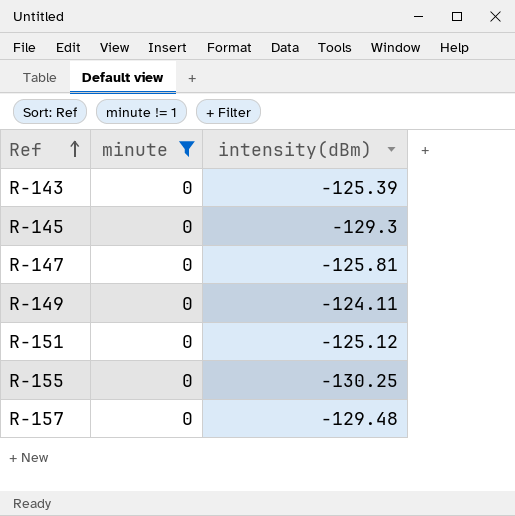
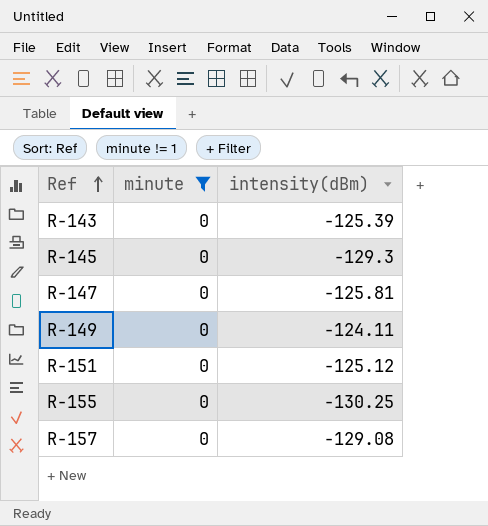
R-157 | intensity(dBm): -129.48 -> -129.08

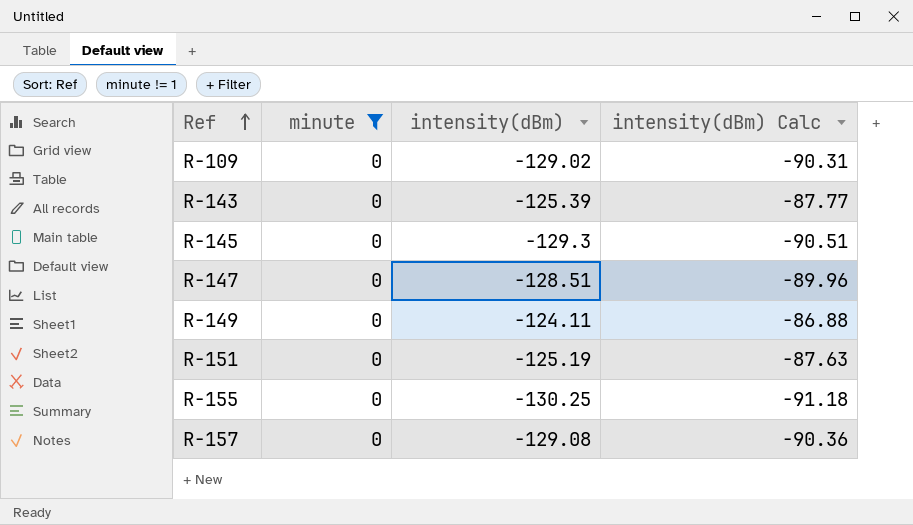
column intensity(dBm) Calc | formula: none -> [intensity(dBm)] * 0.7
row R-109: none -> 0 | -129.02 | -90.31
R-147 | intensity(dBm): -125.81 -> -128.51
R-151 | intensity(dBm): -125.12 -> -125.19

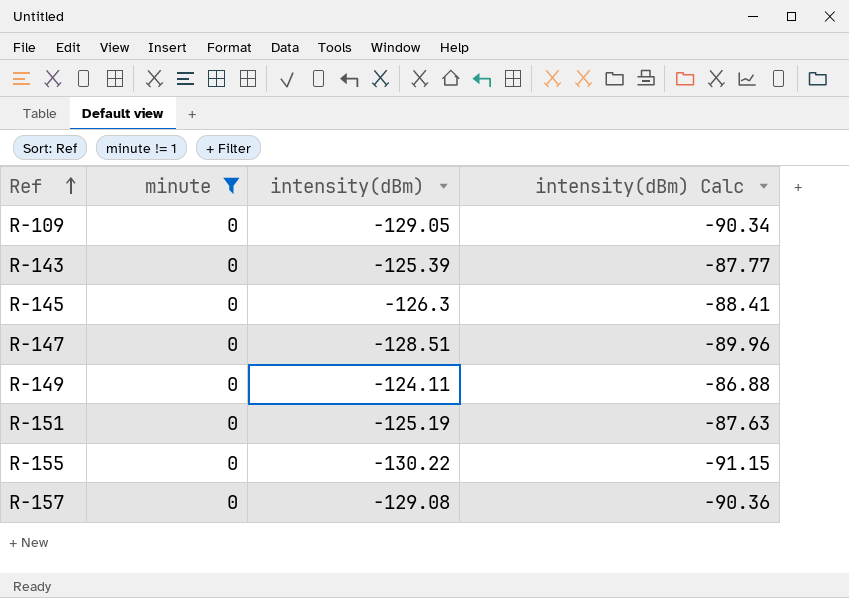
R-109 | intensity(dBm): -129.02 -> -129.05
R-109 | intensity(dBm) Calc: -90.31 -> -90.34
R-145 | intensity(dBm): -129.3 -> -126.3
R-145 | intensity(dBm) Calc: -90.51 -> -88.41
R-155 | intensity(dBm): -130.25 -> -130.22
R-155 | intensity(dBm) Calc: -91.18 -> -91.15

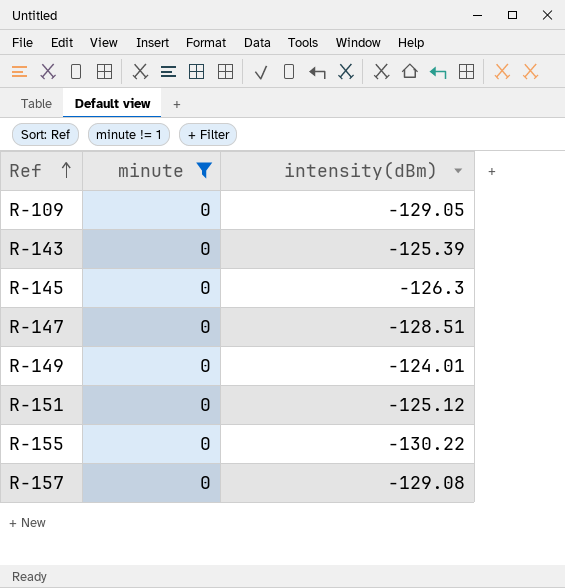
column intensity(dBm) Calc | formula: [intensity(dBm)] * 0.7 -> none
R-149 | intensity(dBm): -124.11 -> -124.01
R-151 | intensity(dBm): -125.19 -> -125.12

